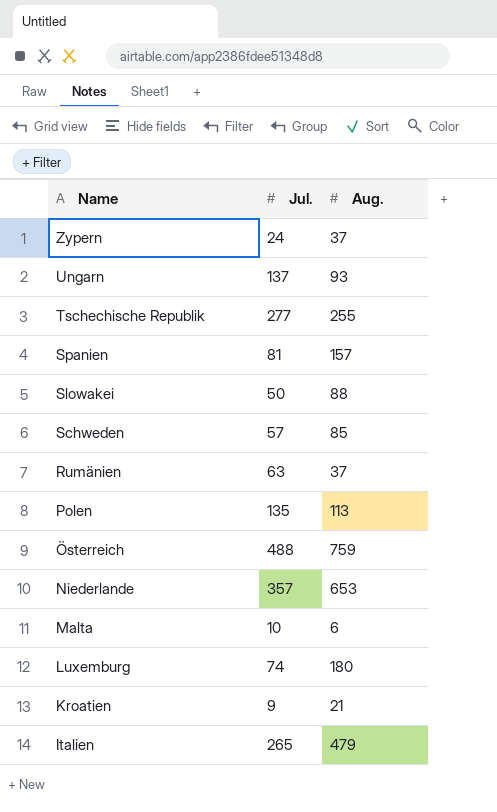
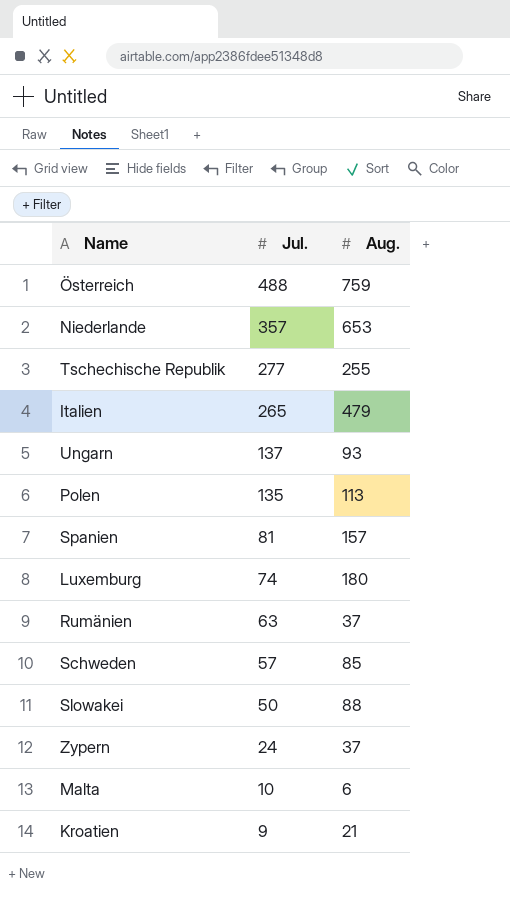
row order: Name descending -> Jul. descending

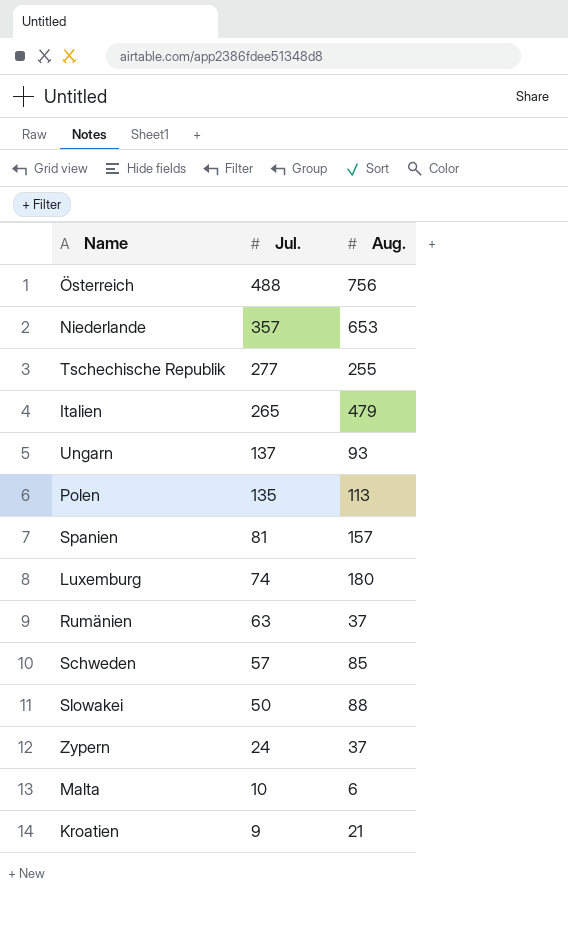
Österreich | Aug.: 759 -> 756

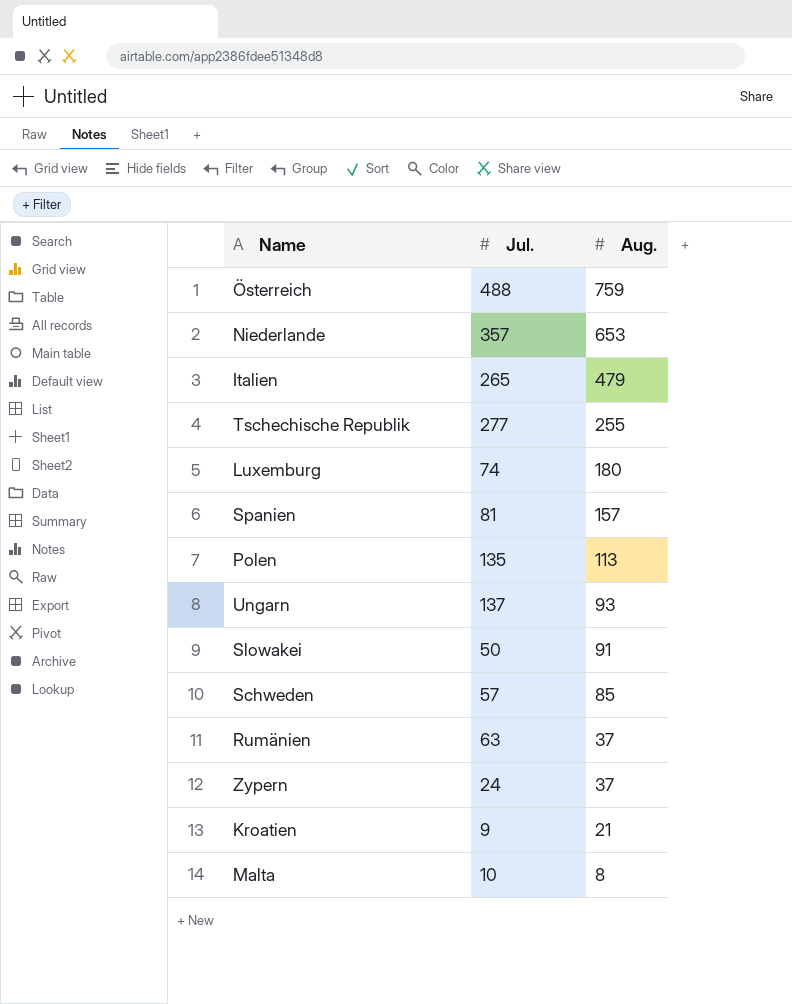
row order: Jul. descending -> Aug. descending
Österreich | Aug.: 756 -> 759
Slowakei | Aug.: 88 -> 91
Malta | Aug.: 6 -> 8

